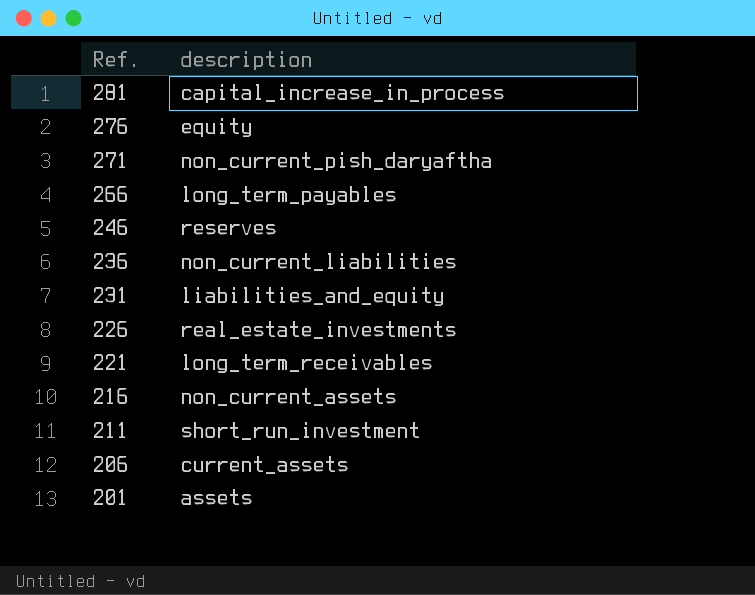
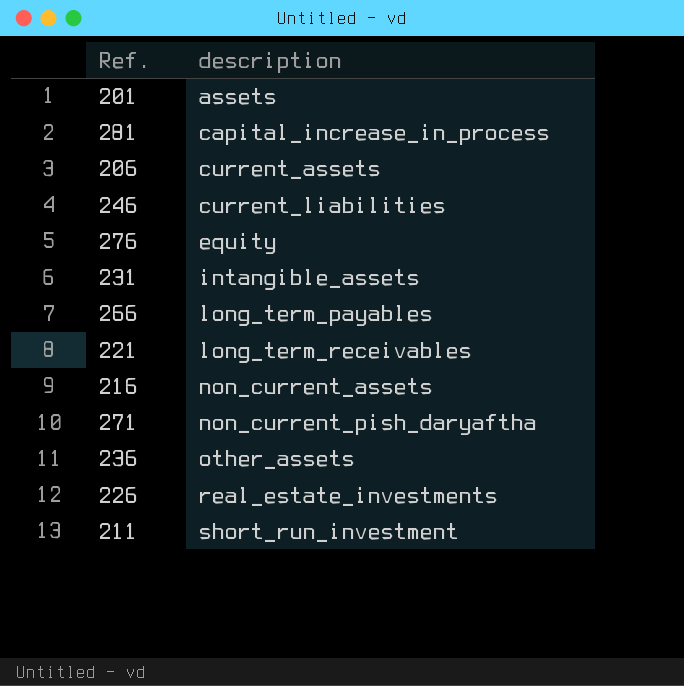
row order: Ref. descending -> description ascending
246 | description: reserves -> current_liabilities
231 | description: liabilities_and_equity -> intangible_assets
236 | description: non_current_liabilities -> other_assets

